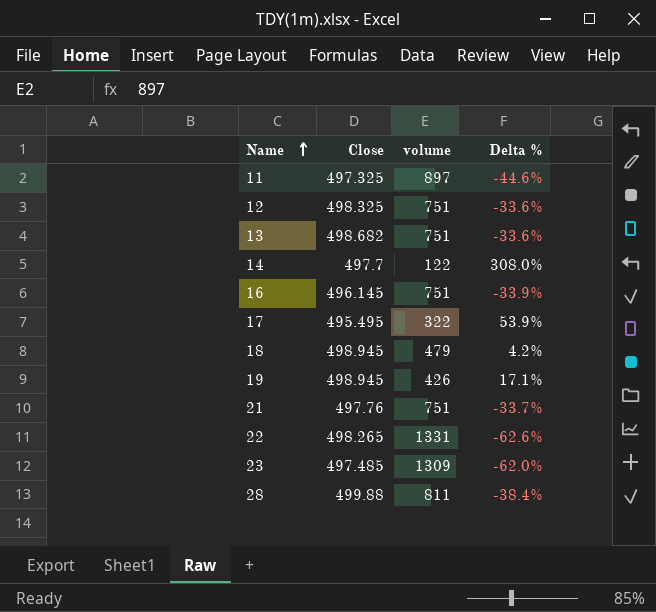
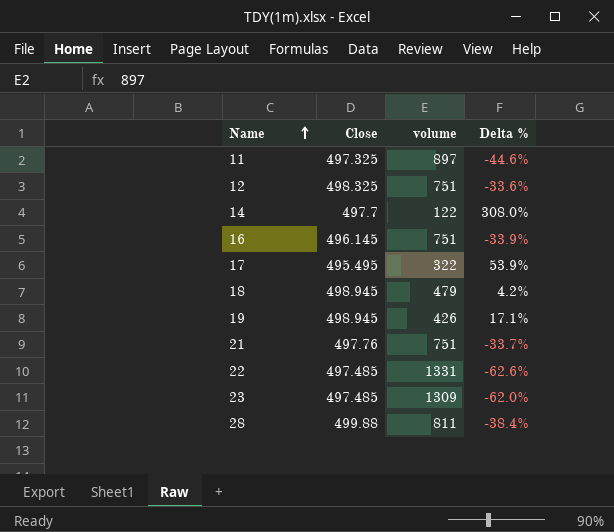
row 13: 498.682 | 751 | -33.6% -> none
22 | Close: 498.265 -> 497.485

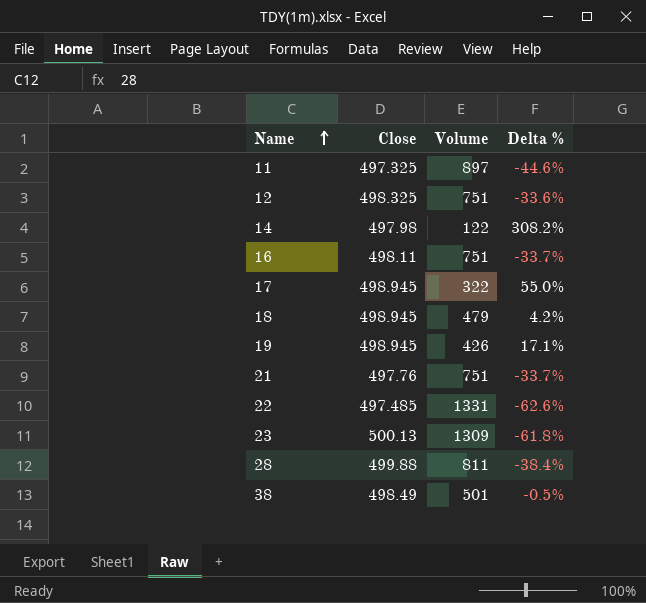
column name: volume -> Volume
14 | Close: 497.7 -> 497.98
14 | Delta %: 308.0% -> 308.2%
16 | Close: 496.145 -> 498.11
16 | Delta %: -33.9% -> -33.7%
17 | Close: 495.495 -> 498.945
17 | Delta %: 53.9% -> 55.0%
23 | Close: 497.485 -> 500.13
23 | Delta %: -62.0% -> -61.8%
row 38: none -> 498.49 | 501 | -0.5%

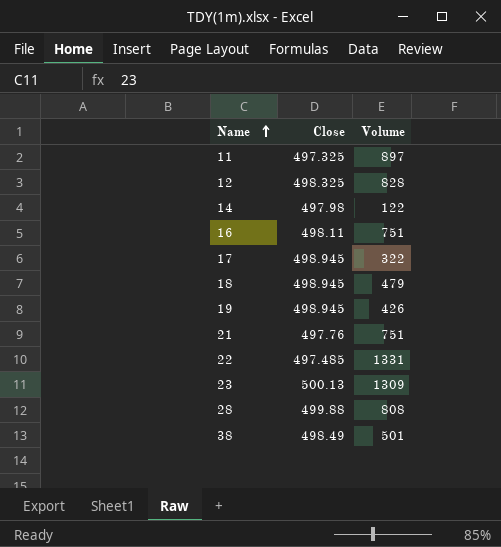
column Delta % | formula: ([Close] - [Volume]) / [Volume] -> none
12 | Volume: 751 -> 828
28 | Volume: 811 -> 808

